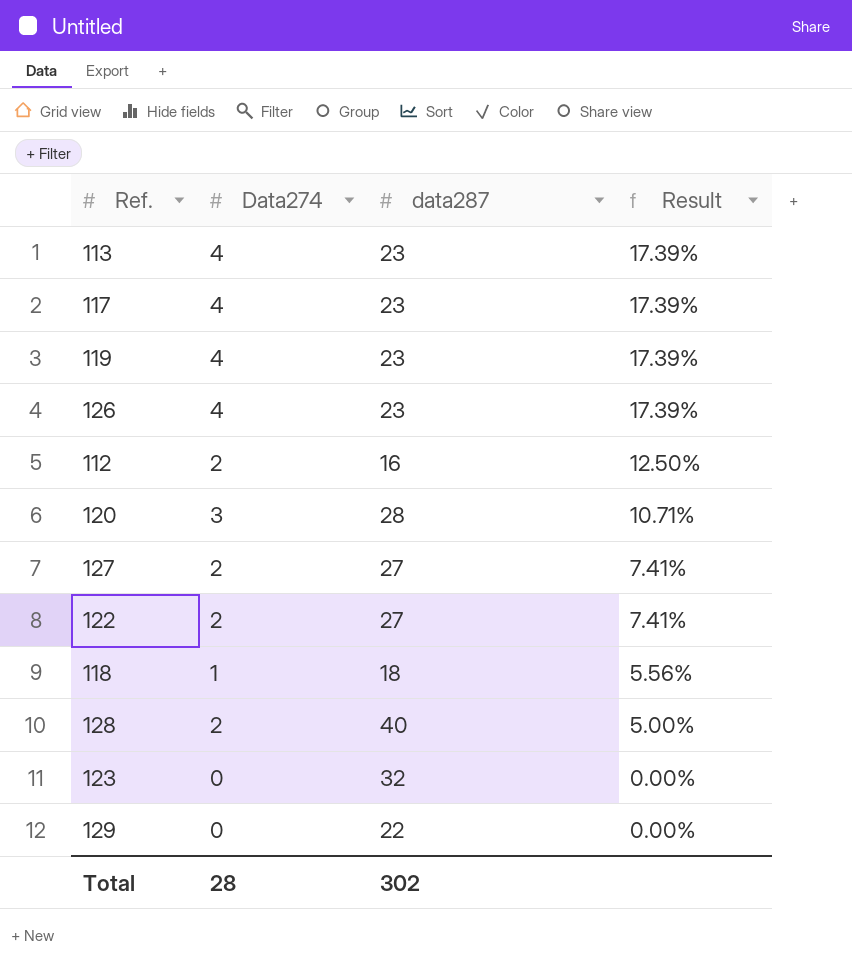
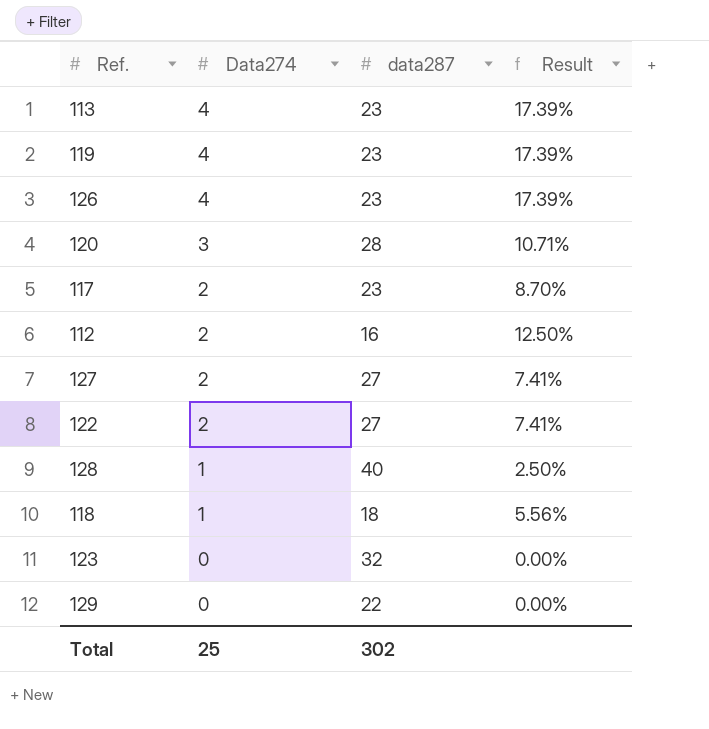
row order: Result descending -> Data274 descending
117 | Data274: 4 -> 2
117 | Result: 17.39% -> 8.70%
128 | Data274: 2 -> 1
128 | Result: 5.00% -> 2.50%
Total | Data274: 28 -> 25

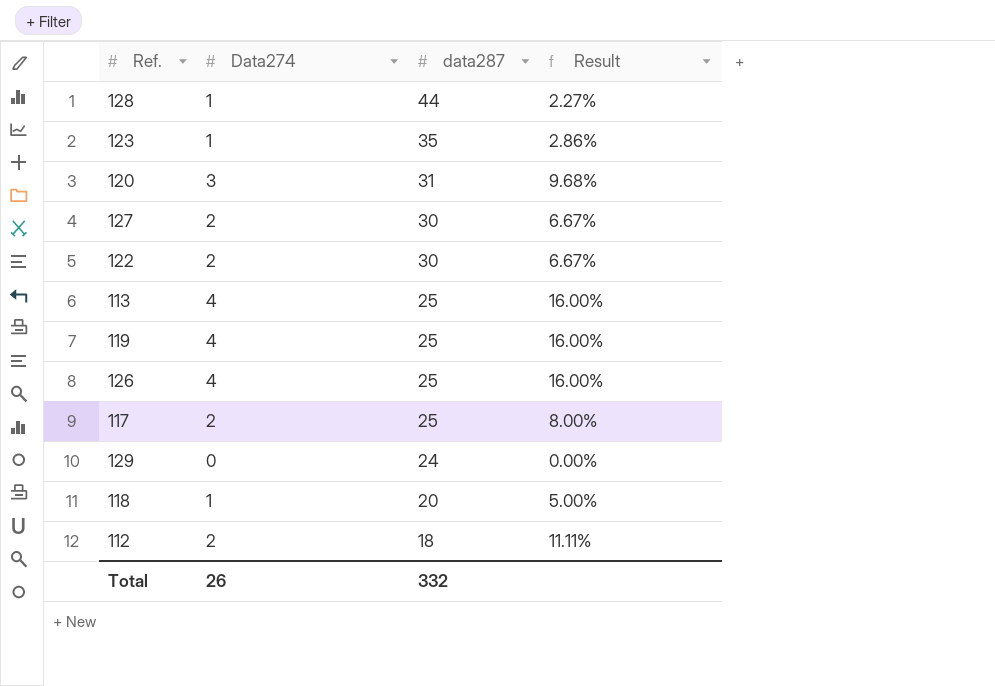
row order: Data274 descending -> data287 descending
128 | data287: 40 -> 44
128 | Result: 2.50% -> 2.27%
123 | Data274: 0 -> 1
123 | data287: 32 -> 35
123 | Result: 0.00% -> 2.86%
120 | data287: 28 -> 31
120 | Result: 10.71% -> 9.68%
127 | data287: 27 -> 30
127 | Result: 7.41% -> 6.67%
122 | data287: 27 -> 30
122 | Result: 7.41% -> 6.67%
113 | data287: 23 -> 25
113 | Result: 17.39% -> 16.00%
119 | data287: 23 -> 25
119 | Result: 17.39% -> 16.00%
126 | data287: 23 -> 25
126 | Result: 17.39% -> 16.00%
117 | data287: 23 -> 25
117 | Result: 8.70% -> 8.00%
129 | data287: 22 -> 24
118 | data287: 18 -> 20
118 | Result: 5.56% -> 5.00%
112 | data287: 16 -> 18
112 | Result: 12.50% -> 11.11%
Total | Data274: 25 -> 26
Total | data287: 302 -> 332

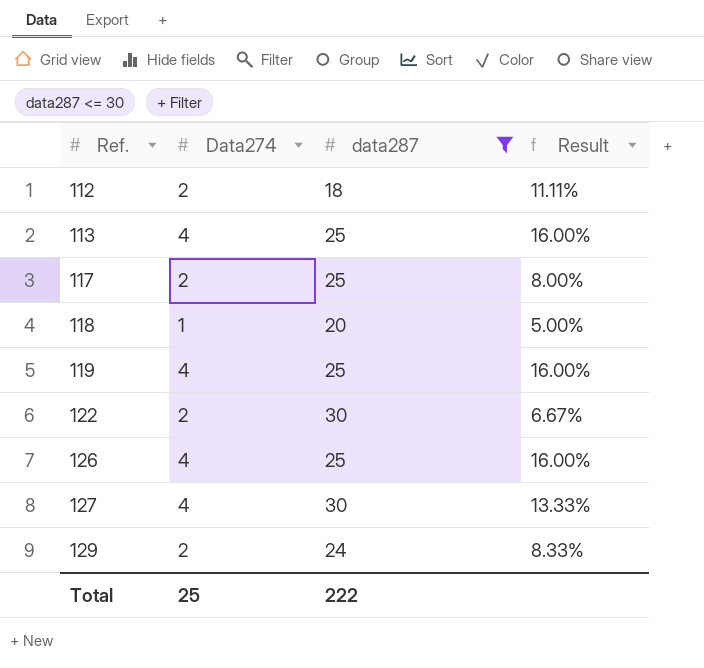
filter: none -> data287 <= 30
row order: data287 descending -> Ref. ascending
127 | Data274: 2 -> 4
127 | Result: 6.67% -> 13.33%
129 | Data274: 0 -> 2
129 | Result: 0.00% -> 8.33%
Total | Data274: 26 -> 25
Total | data287: 332 -> 222

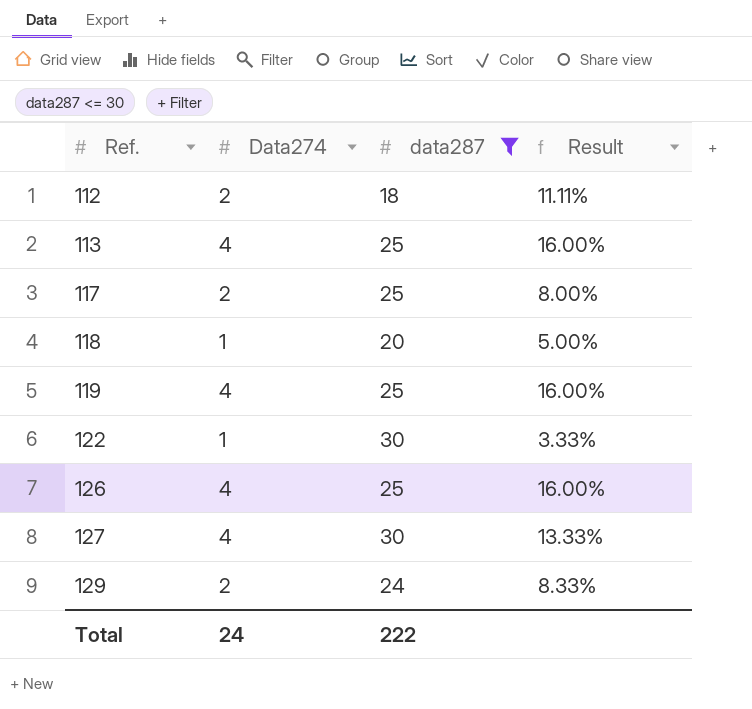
122 | Data274: 2 -> 1
122 | Result: 6.67% -> 3.33%
Total | Data274: 25 -> 24

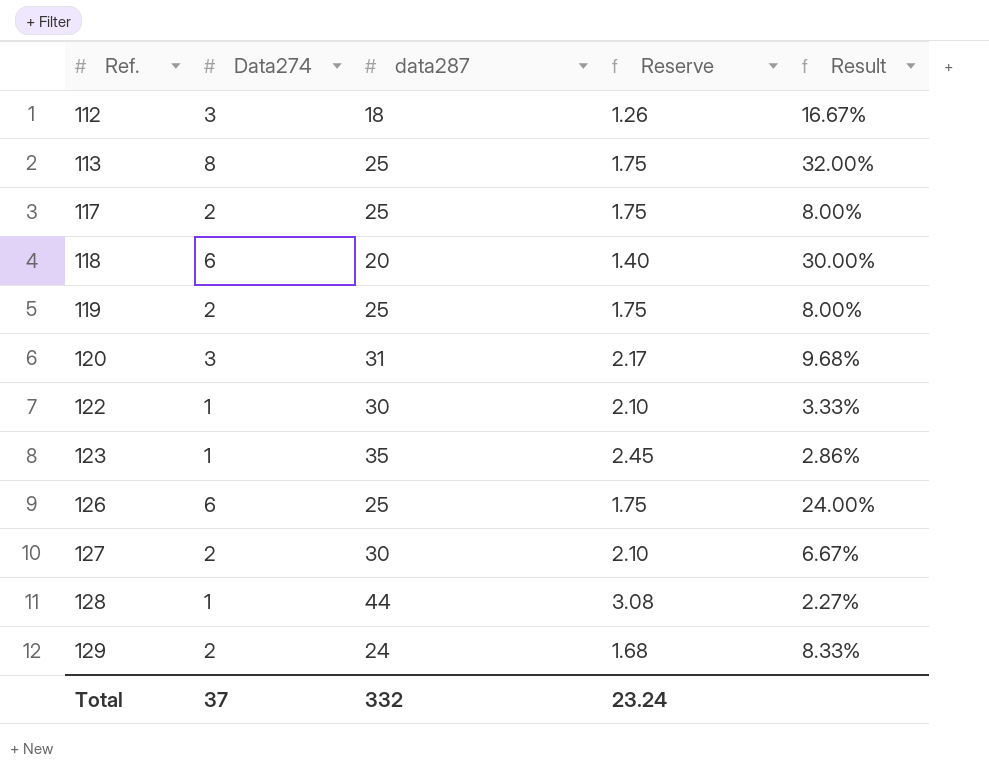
filter: data287 <= 30 -> none
column Reserve | formula: none -> [data287] * 0.07
112 | Data274: 2 -> 3
112 | Result: 11.11% -> 16.67%
113 | Data274: 4 -> 8
113 | Result: 16.00% -> 32.00%
118 | Data274: 1 -> 6
118 | Result: 5.00% -> 30.00%
119 | Data274: 4 -> 2
119 | Result: 16.00% -> 8.00%
126 | Data274: 4 -> 6
126 | Result: 16.00% -> 24.00%
127 | Data274: 4 -> 2
127 | Result: 13.33% -> 6.67%
Total | Data274: 24 -> 37
Total | data287: 222 -> 332

